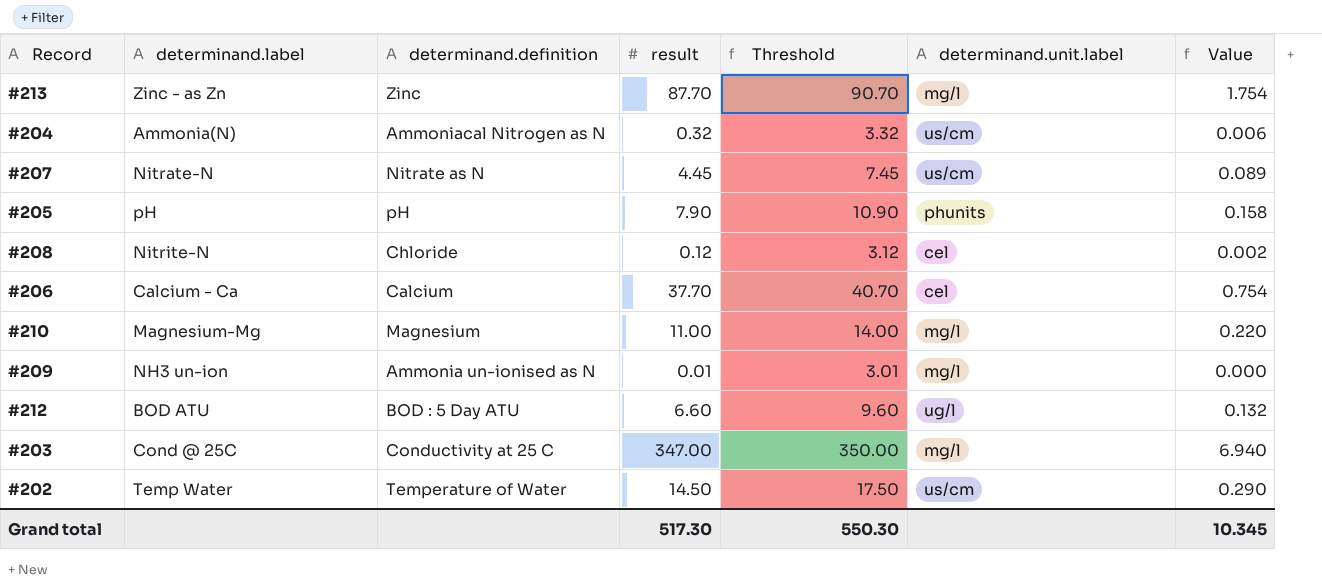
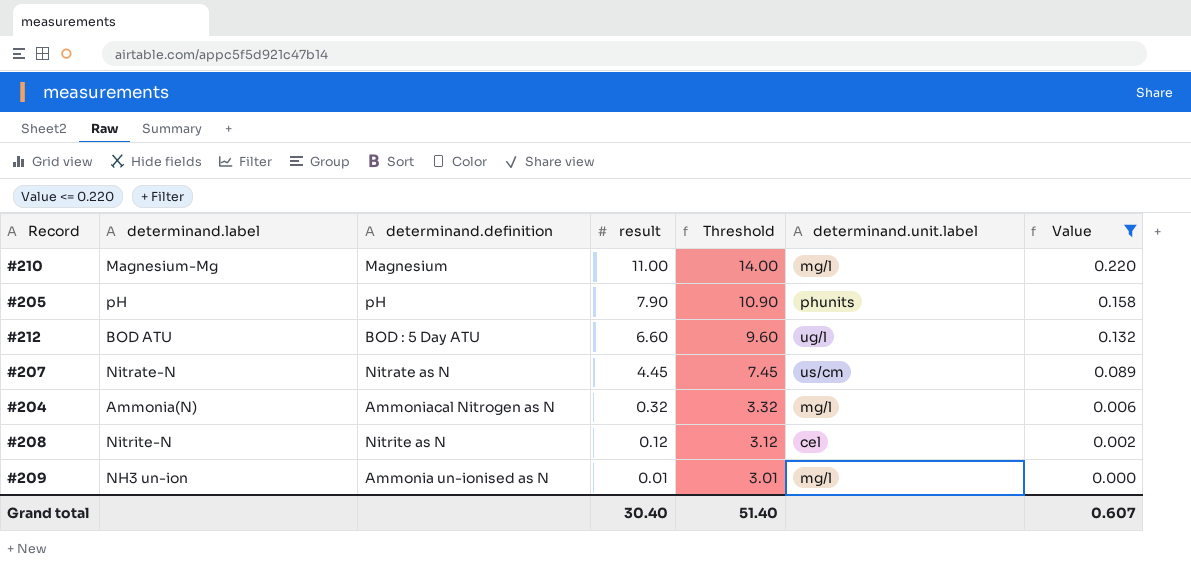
filter: none -> Value <= 0.220
row order: none -> result descending
#204 | determinand.unit.label: us/cm -> mg/l
#208 | determinand.definition: Chloride -> Nitrite as N
Grand total | result: 517.30 -> 30.40
Grand total | Threshold: 550.30 -> 51.40
Grand total | Value: 10.345 -> 0.607

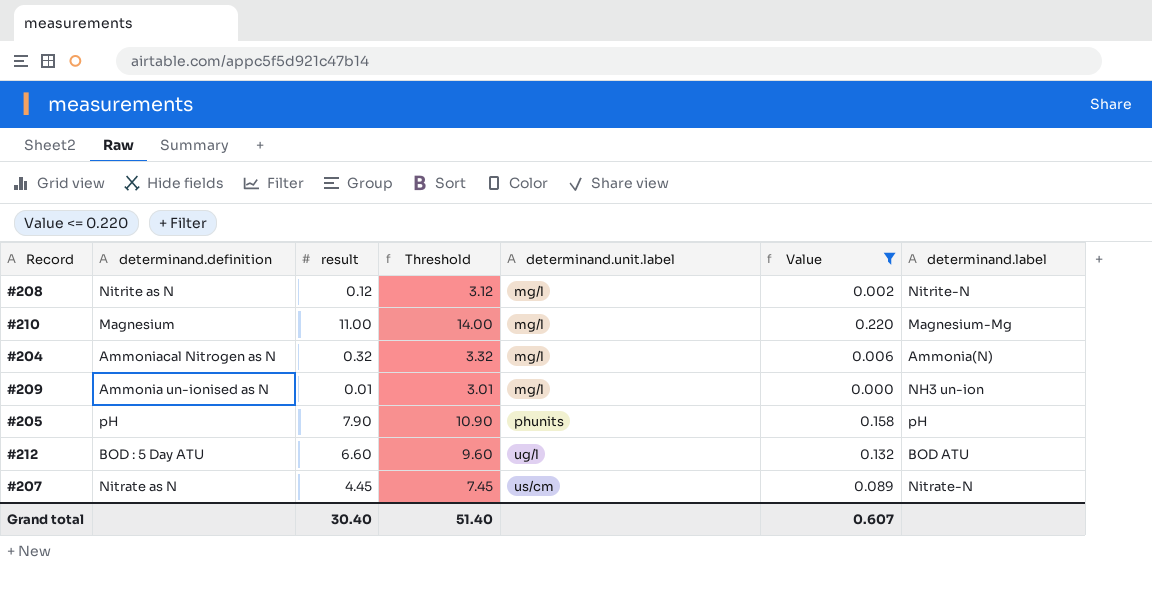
row order: result descending -> determinand.unit.label ascending
column determinand.label | position: 2 -> 7
#208 | determinand.unit.label: cel -> mg/l

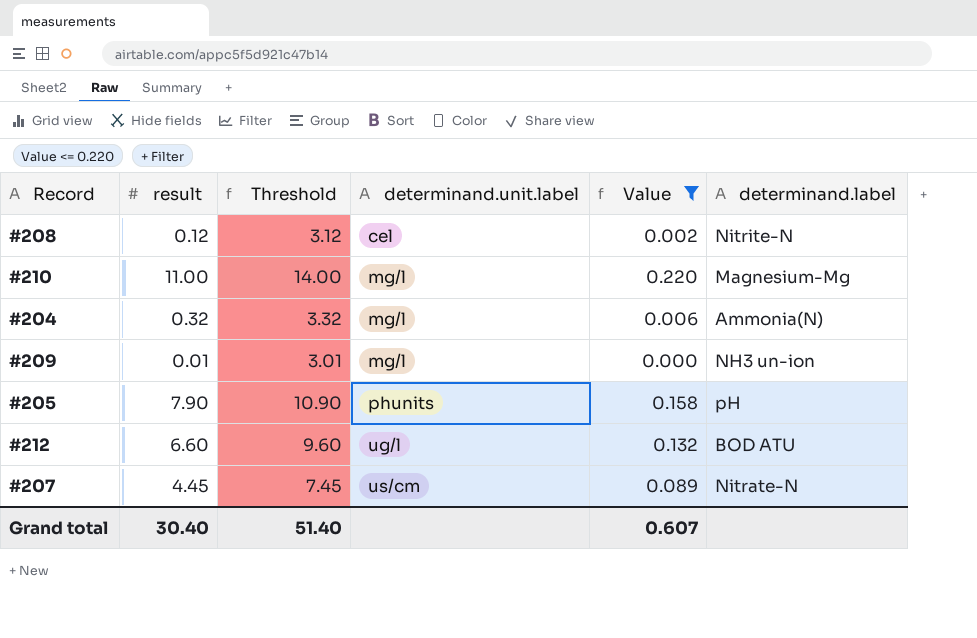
column determinand.definition | position: 2 -> none
#208 | determinand.unit.label: mg/l -> cel

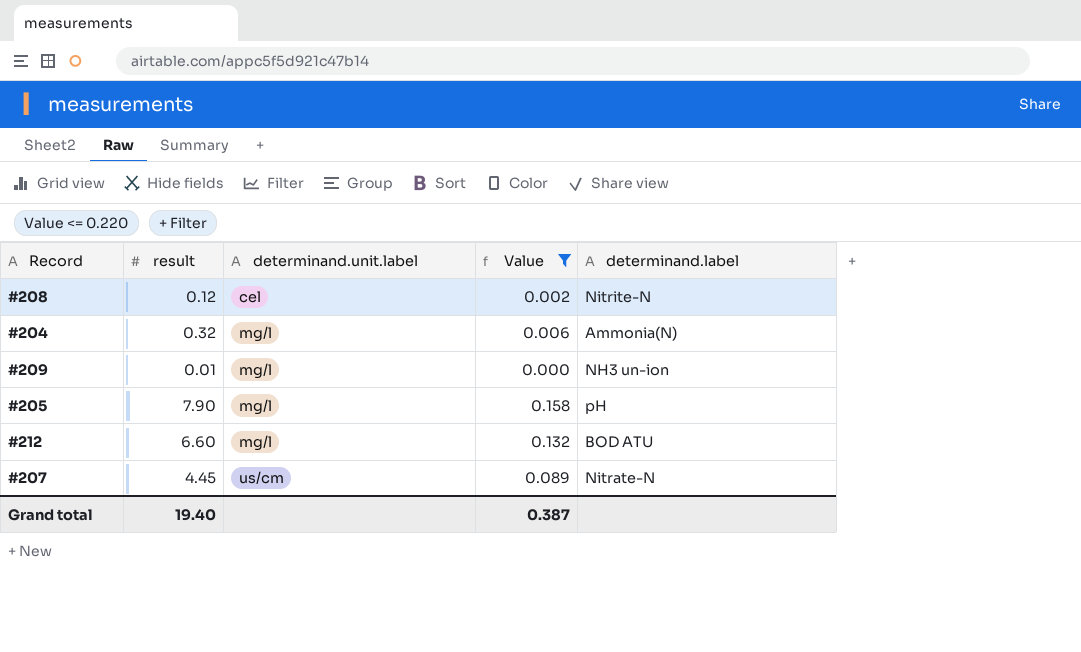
column Threshold | formula: [result] + 3 -> none
row #210: 11.00 | 14.00 | mg/l | 0.220 | Magnesium-Mg -> none
#205 | determinand.unit.label: phunits -> mg/l
#212 | determinand.unit.label: ug/l -> mg/l
Grand total | result: 30.40 -> 19.40
Grand total | Value: 0.607 -> 0.387

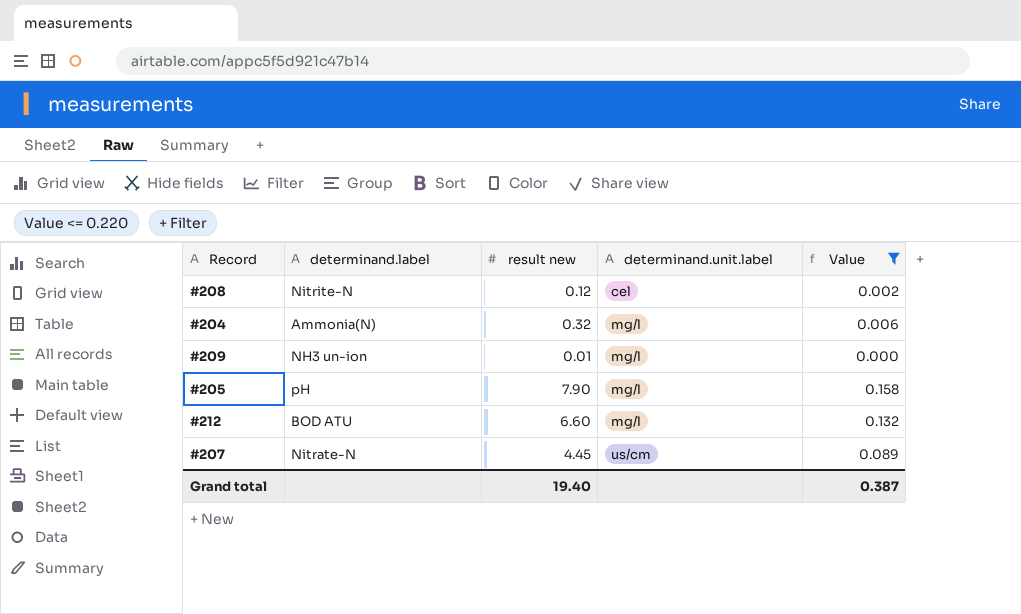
column determinand.label | position: 5 -> 2
column name: result -> result new

